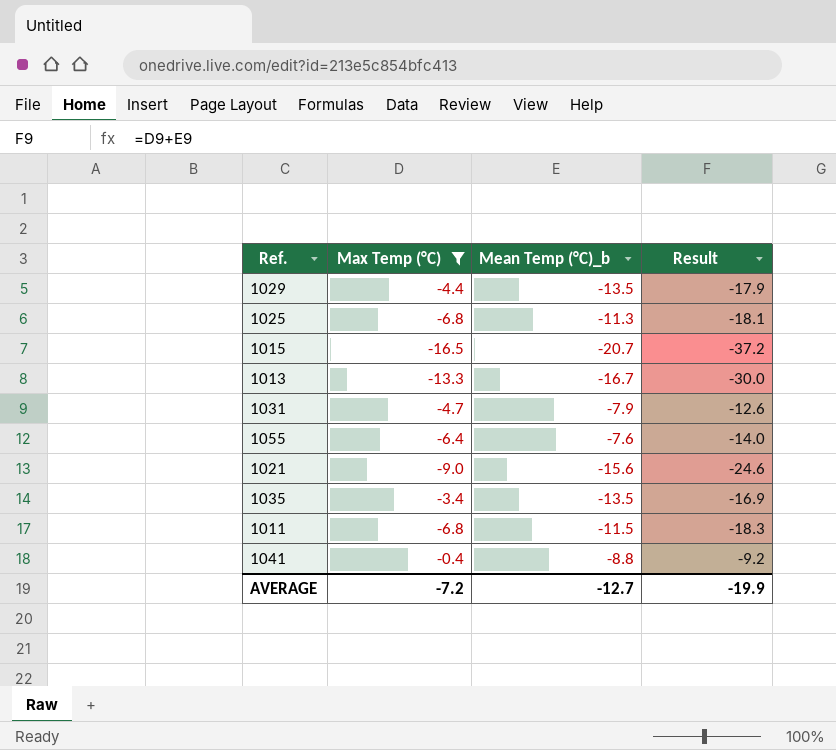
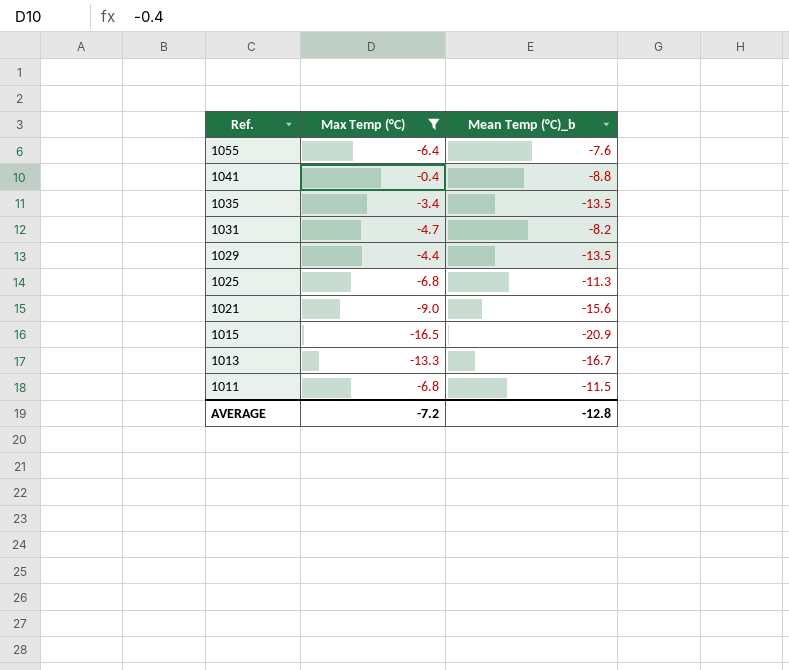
row order: none -> Ref. descending
column Result | formula: [Max Temp (°C)] + [Mean Temp (°C)_b] -> none
1031 | Mean Temp (°C)_b: -7.9 -> -8.2
1015 | Mean Temp (°C)_b: -20.7 -> -20.9
AVERAGE | Mean Temp (°C)_b: -12.7 -> -12.8

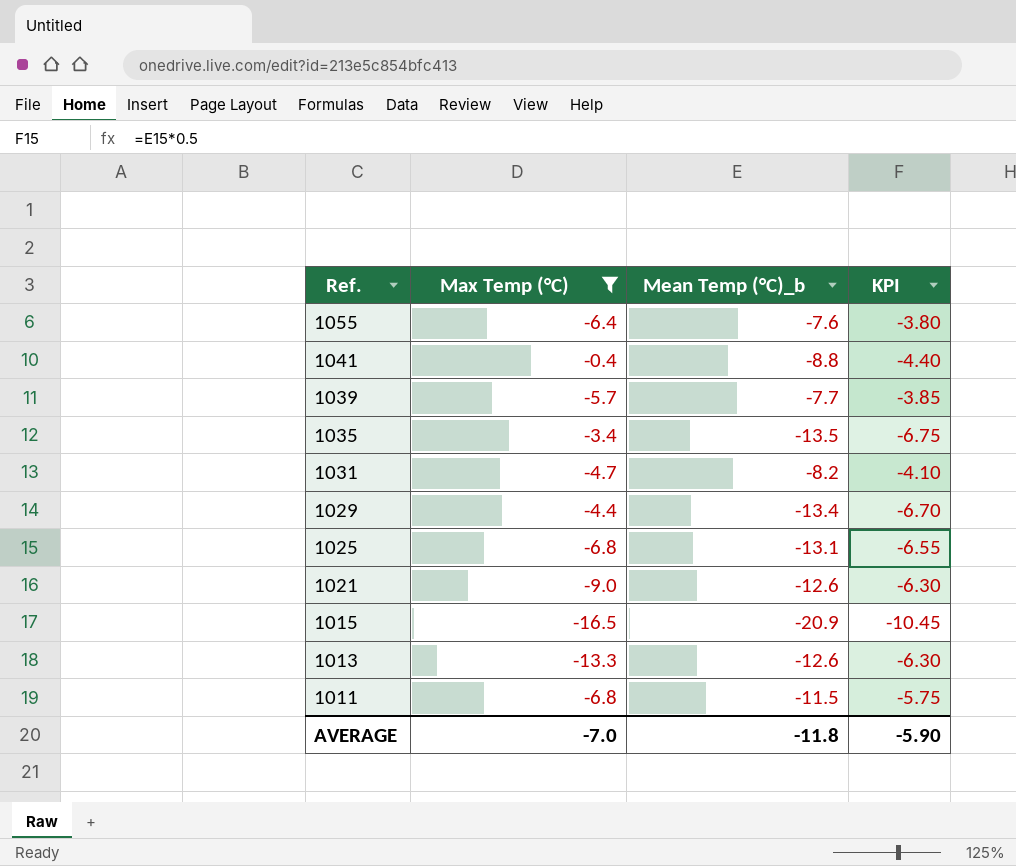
column KPI | formula: none -> [Mean Temp (°C)_b] * 0.5
row 1039: none -> -5.7 | -7.7 | -3.85
1029 | Mean Temp (°C)_b: -13.5 -> -13.4
1025 | Mean Temp (°C)_b: -11.3 -> -13.1
1021 | Mean Temp (°C)_b: -15.6 -> -12.6
1013 | Mean Temp (°C)_b: -16.7 -> -12.6
AVERAGE | Max Temp (°C): -7.2 -> -7.0
AVERAGE | Mean Temp (°C)_b: -12.8 -> -11.8

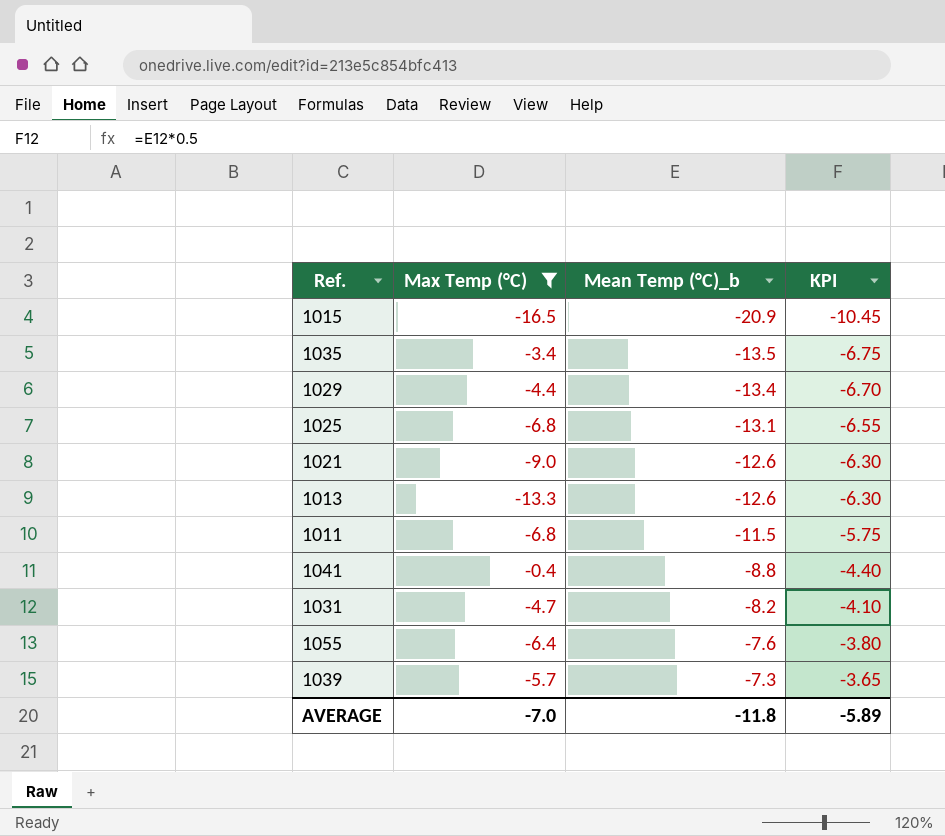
row order: Ref. descending -> Mean Temp (°C)_b ascending
1039 | Mean Temp (°C)_b: -7.7 -> -7.3
1039 | KPI: -3.85 -> -3.65
AVERAGE | KPI: -5.90 -> -5.89

